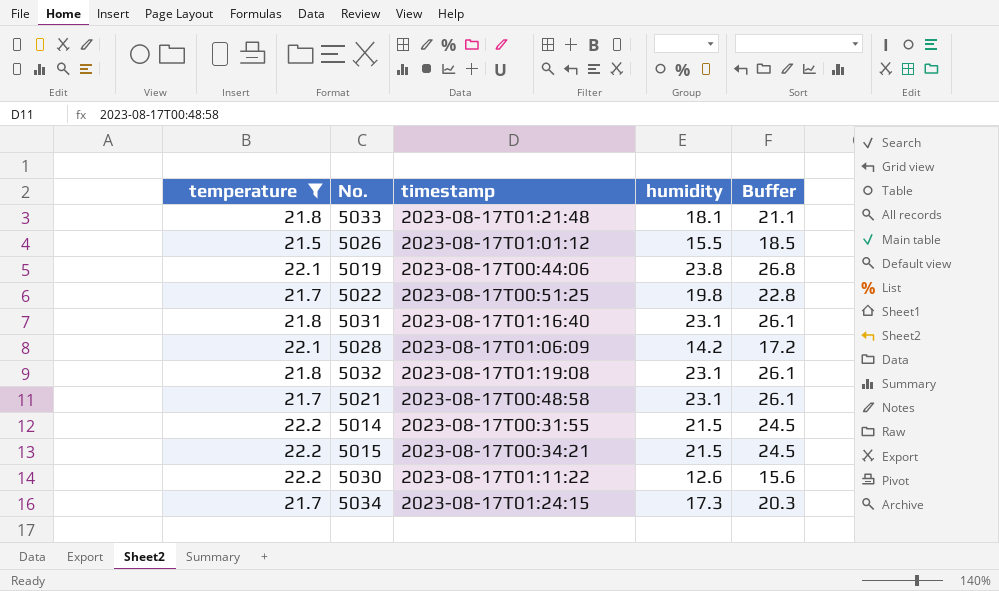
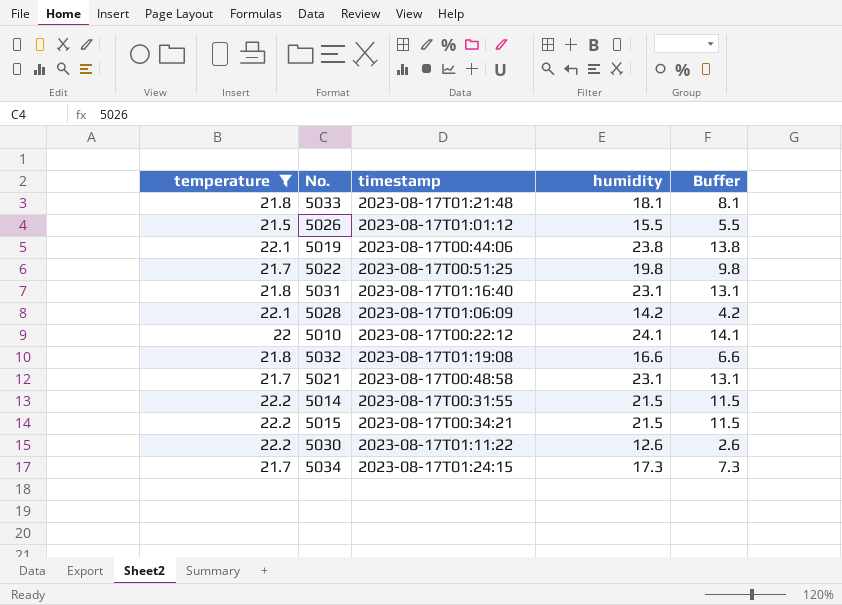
column Buffer | formula: [humidity] + 3 -> [humidity] - 10
row 5010: none -> 22 | 2023-08-17T00:22:12 | 24.1 | 14.1
5032 | humidity: 23.1 -> 16.6

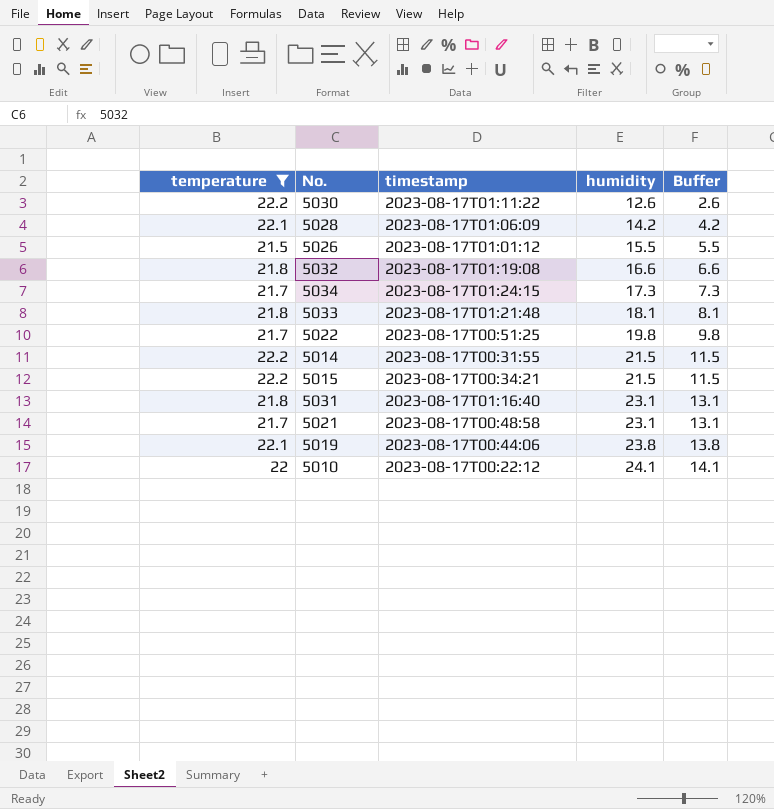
row order: none -> humidity ascending

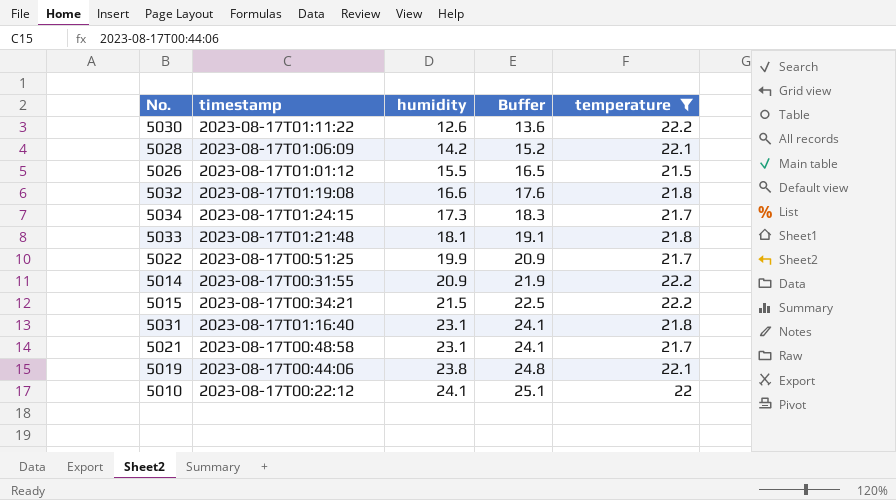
column Buffer | formula: [humidity] - 10 -> [humidity] + 1
column temperature | position: 1 -> 5
5022 | humidity: 19.8 -> 19.9
5014 | humidity: 21.5 -> 20.9

